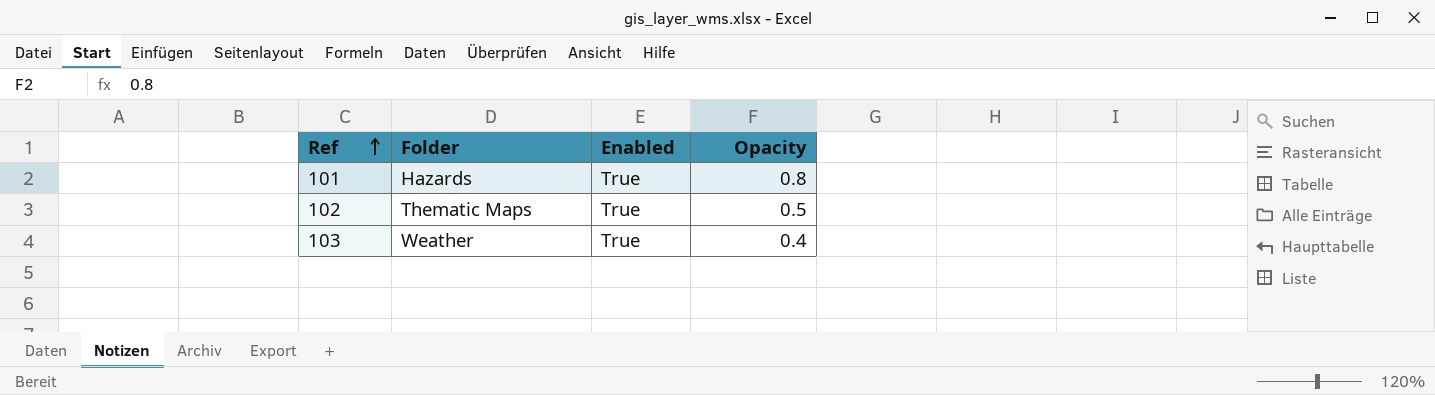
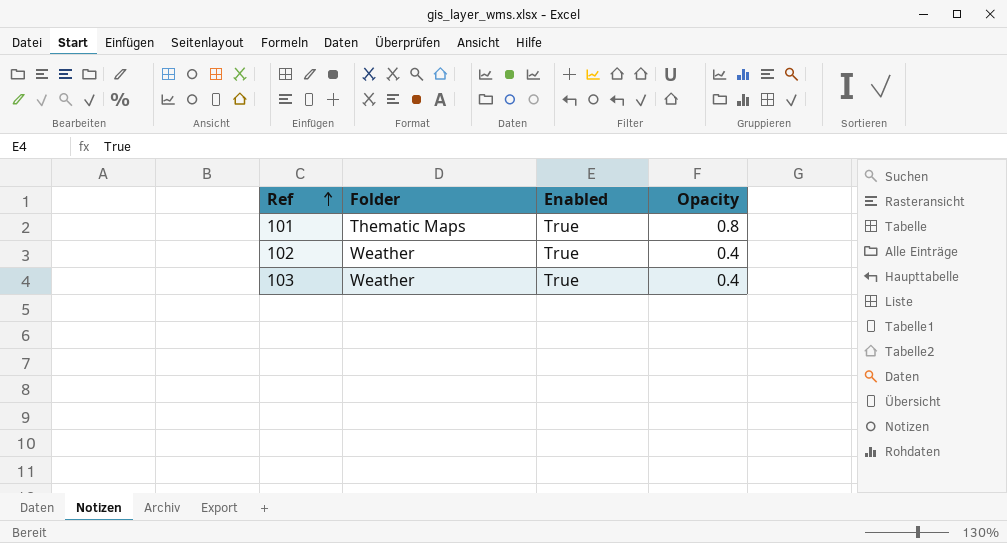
101 | Folder: Hazards -> Thematic Maps
102 | Folder: Thematic Maps -> Weather
102 | Opacity: 0.5 -> 0.4

